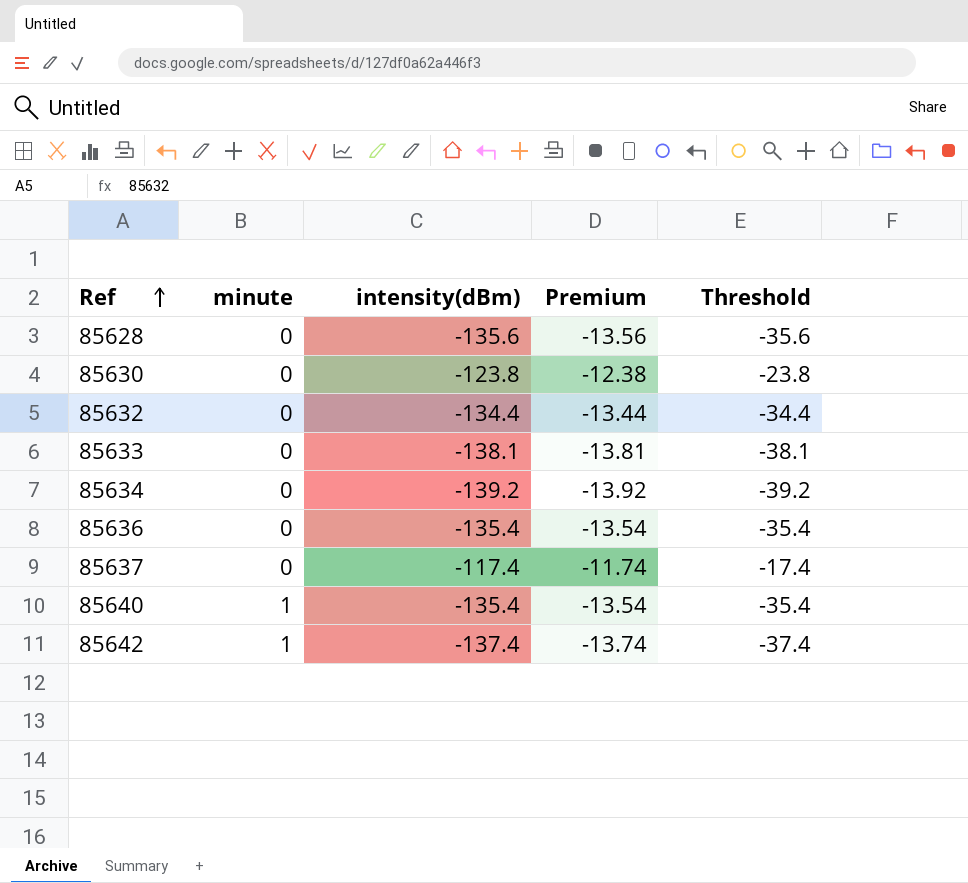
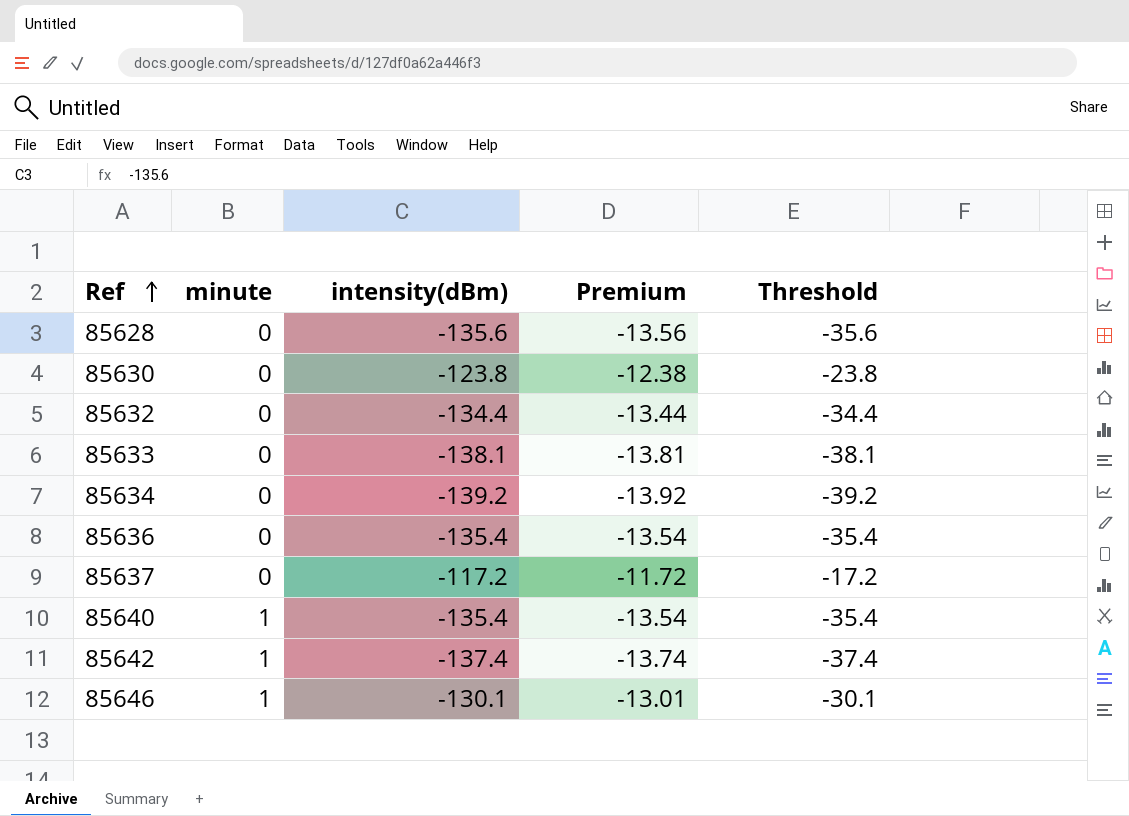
85637 | intensity(dBm): -117.4 -> -117.2
85637 | Premium: -11.74 -> -11.72
85637 | Threshold: -17.4 -> -17.2
row 85646: none -> 1 | -130.1 | -13.01 | -30.1

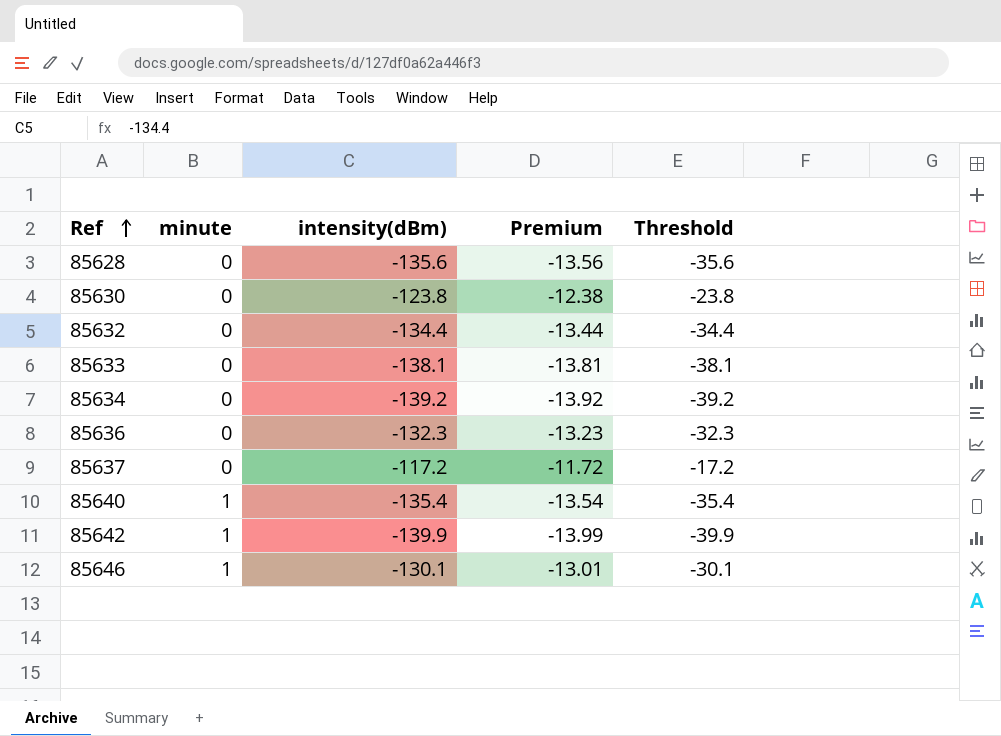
85636 | intensity(dBm): -135.4 -> -132.3
85636 | Premium: -13.54 -> -13.23
85636 | Threshold: -35.4 -> -32.3
85642 | intensity(dBm): -137.4 -> -139.9
85642 | Premium: -13.74 -> -13.99
85642 | Threshold: -37.4 -> -39.9

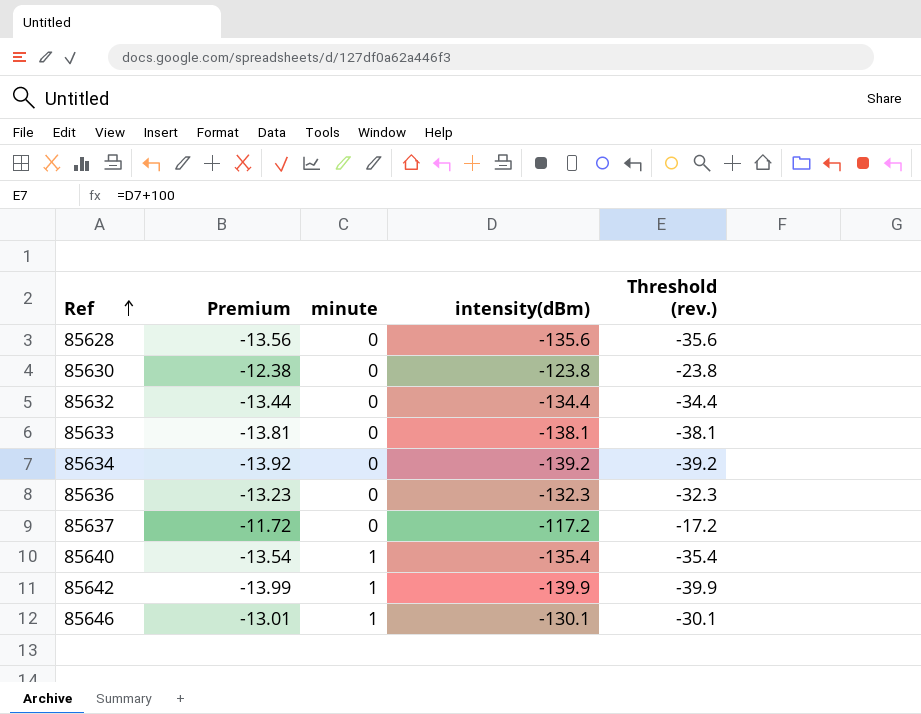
column Premium | position: 4 -> 2
column name: Threshold -> Threshold (rev.)

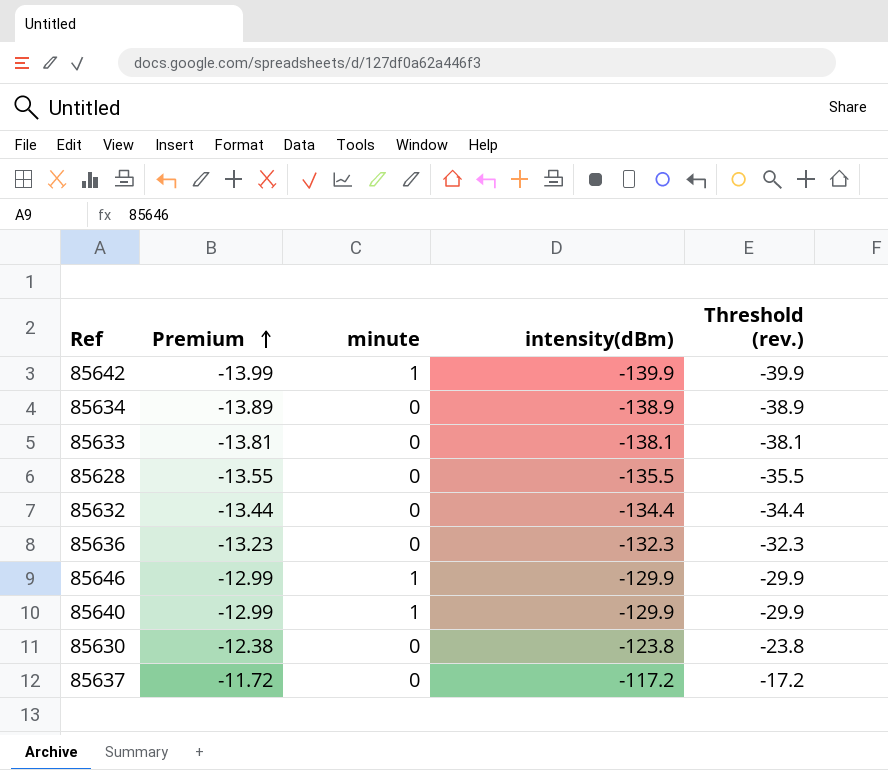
row order: Ref ascending -> Premium ascending
85634 | Premium: -13.92 -> -13.89
85634 | intensity(dBm): -139.2 -> -138.9
85634 | Threshold (rev.): -39.2 -> -38.9
85628 | Premium: -13.56 -> -13.55
85628 | intensity(dBm): -135.6 -> -135.5
85628 | Threshold (rev.): -35.6 -> -35.5
85646 | Premium: -13.01 -> -12.99
85646 | intensity(dBm): -130.1 -> -129.9
85646 | Threshold (rev.): -30.1 -> -29.9
85640 | Premium: -13.54 -> -12.99
85640 | intensity(dBm): -135.4 -> -129.9
85640 | Threshold (rev.): -35.4 -> -29.9

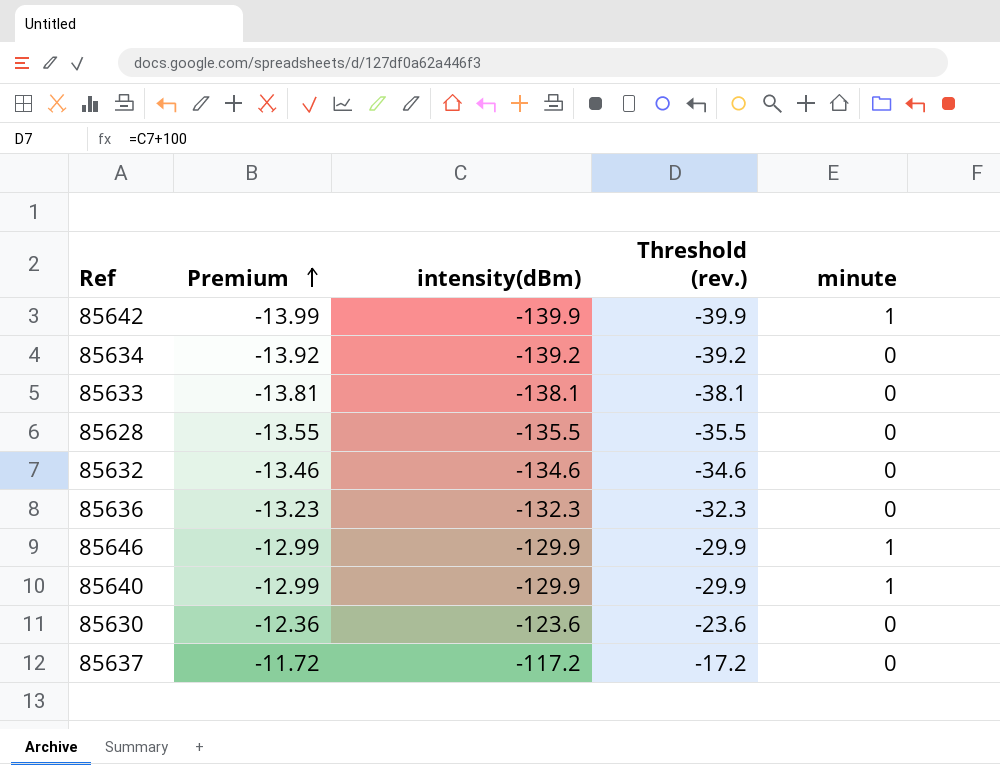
column minute | position: 3 -> 5
85634 | Premium: -13.89 -> -13.92
85634 | intensity(dBm): -138.9 -> -139.2
85634 | Threshold (rev.): -38.9 -> -39.2
85632 | Premium: -13.44 -> -13.46
85632 | intensity(dBm): -134.4 -> -134.6
85632 | Threshold (rev.): -34.4 -> -34.6
85630 | Premium: -12.38 -> -12.36
85630 | intensity(dBm): -123.8 -> -123.6
85630 | Threshold (rev.): -23.8 -> -23.6

